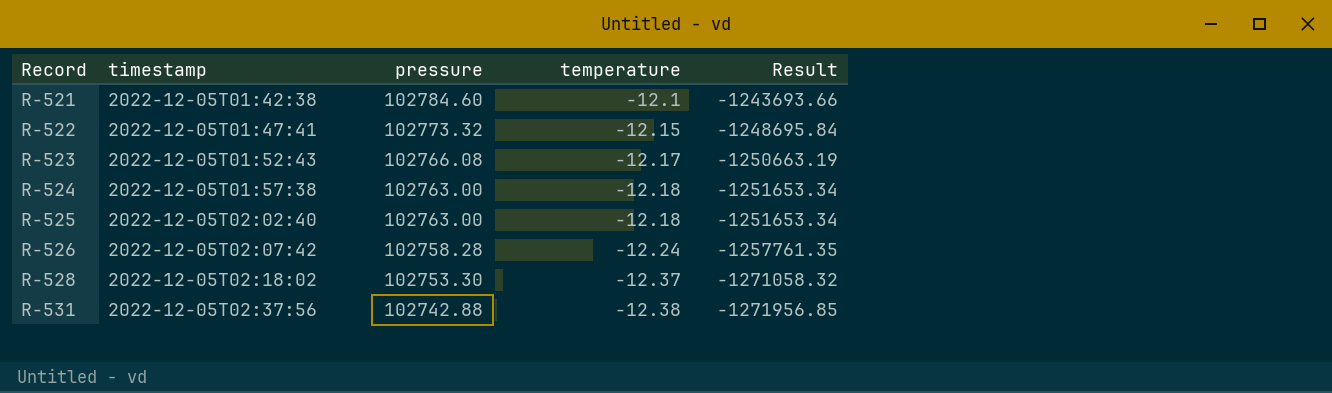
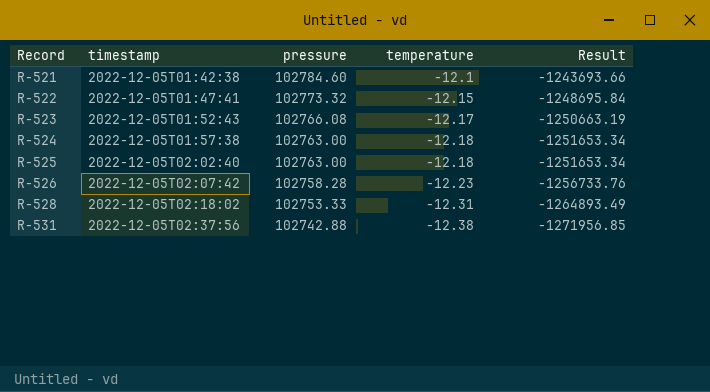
R-526 | temperature: -12.24 -> -12.23
R-526 | Result: -1257761.35 -> -1256733.76
R-528 | pressure: 102753.30 -> 102753.33
R-528 | temperature: -12.37 -> -12.31
R-528 | Result: -1271058.32 -> -1264893.49

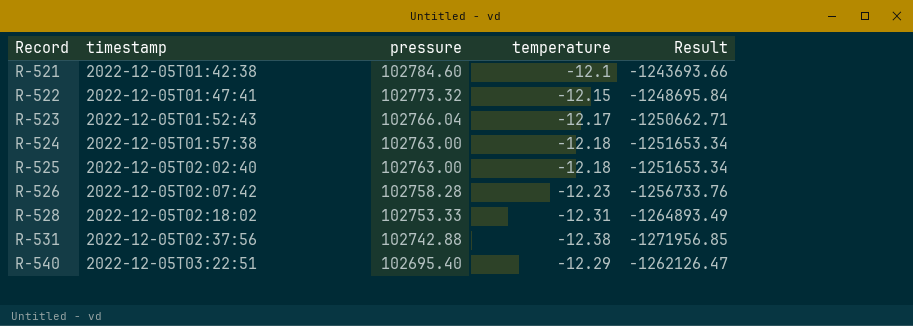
R-523 | pressure: 102766.08 -> 102766.04
R-523 | Result: -1250663.19 -> -1250662.71
row R-540: none -> 2022-12-05T03:22:51 | 102695.40 | -12.29 | -1262126.47

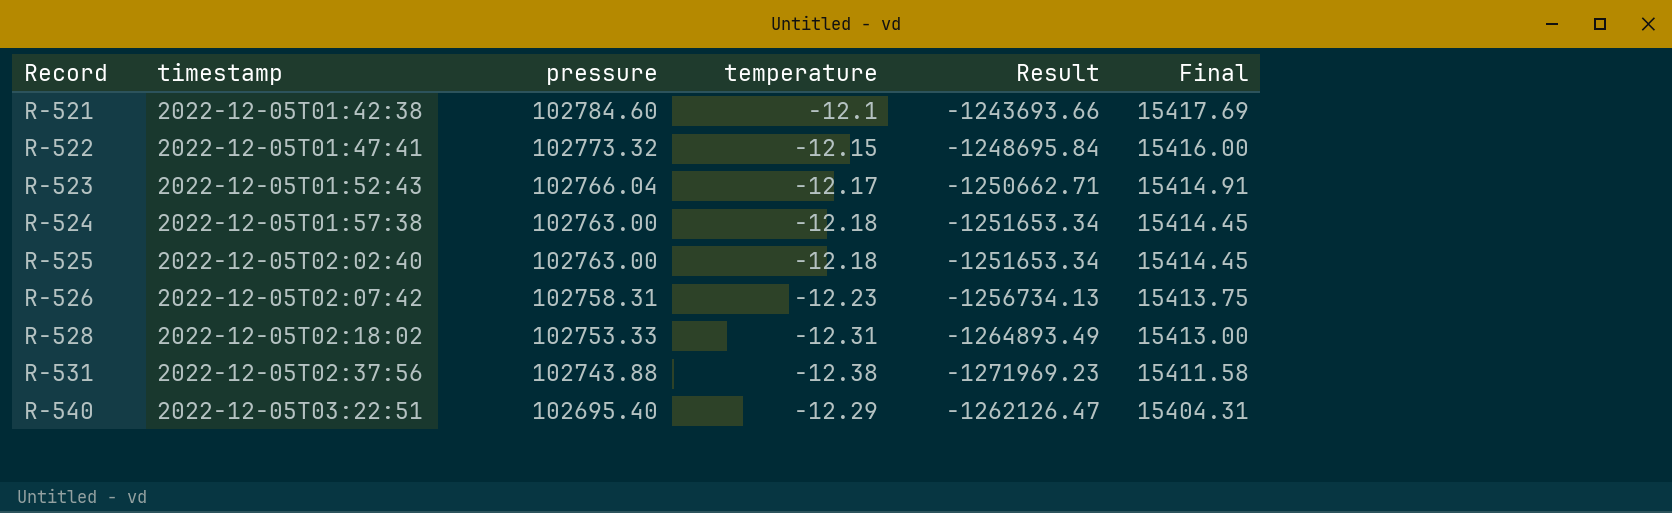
column Final | formula: none -> [pressure] * 0.15
R-526 | pressure: 102758.28 -> 102758.31
R-526 | Result: -1256733.76 -> -1256734.13
R-531 | pressure: 102742.88 -> 102743.88
R-531 | Result: -1271956.85 -> -1271969.23

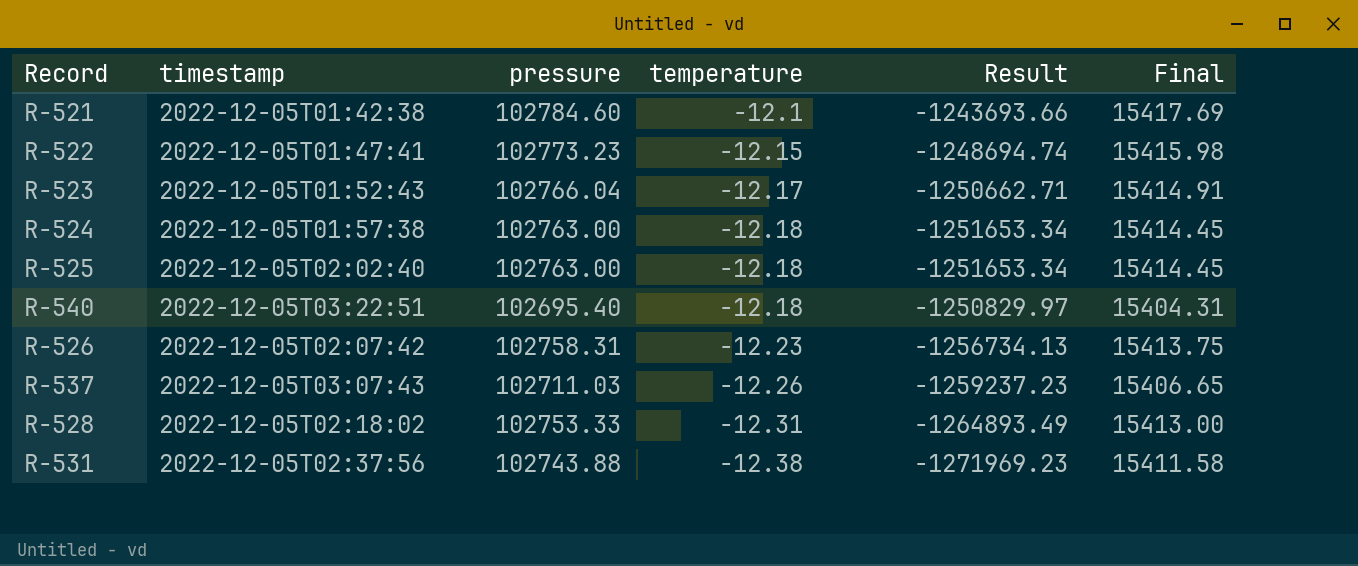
row order: Record ascending -> temperature descending
R-522 | pressure: 102773.32 -> 102773.23
R-522 | Result: -1248695.84 -> -1248694.74
R-522 | Final: 15416.00 -> 15415.98
R-540 | temperature: -12.29 -> -12.18
R-540 | Result: -1262126.47 -> -1250829.97
row R-537: none -> 2022-12-05T03:07:43 | 102711.03 | -12.26 | -1259237.23 | 15406.65

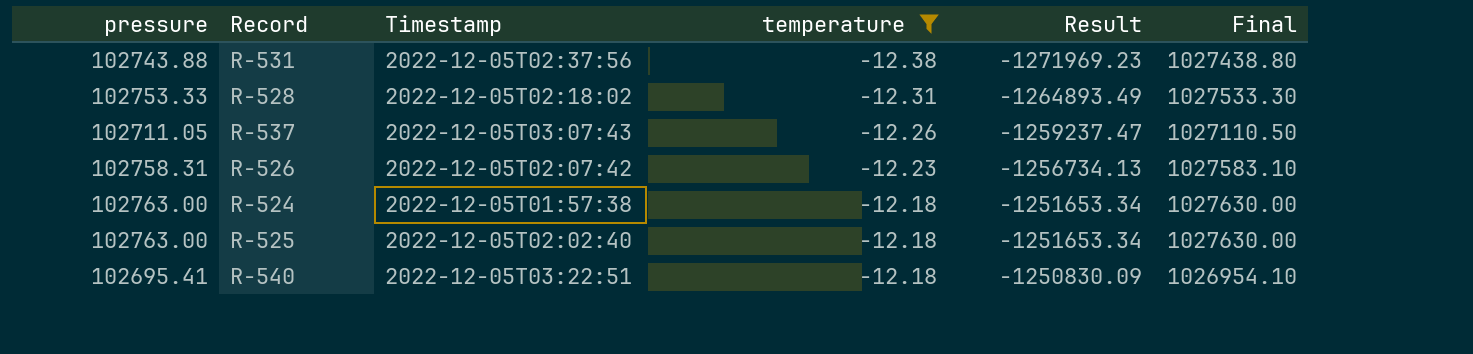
filter: none -> temperature <= -12.18
row order: temperature descending -> temperature ascending
column pressure | position: 3 -> 1
column name: timestamp -> Timestamp
column Final | formula: [pressure] * 0.15 -> [pressure] * 10
R-537 | pressure: 102711.03 -> 102711.05
R-537 | Result: -1259237.23 -> -1259237.47
R-540 | pressure: 102695.40 -> 102695.41
R-540 | Result: -1250829.97 -> -1250830.09

